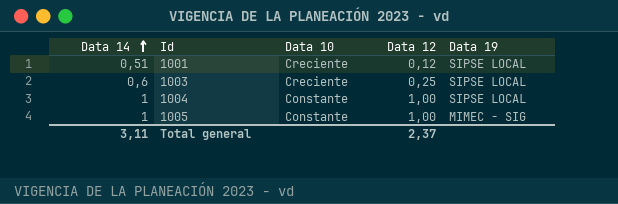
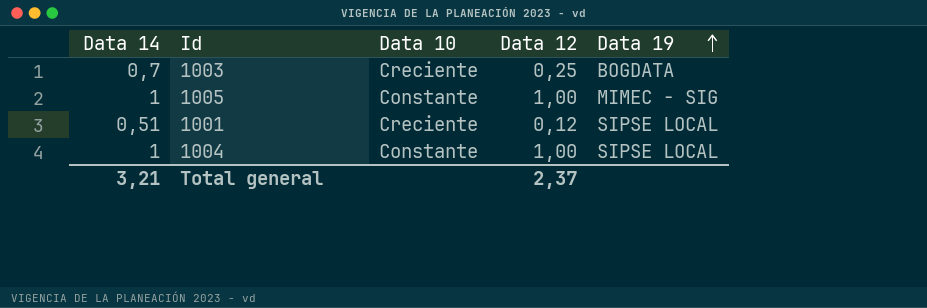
row order: Data 14 ascending -> Data 19 ascending
1003 | Data 14: 0,6 -> 0,7
1003 | Data 19: SIPSE LOCAL -> BOGDATA
Total general | Data 14: 3,11 -> 3,21

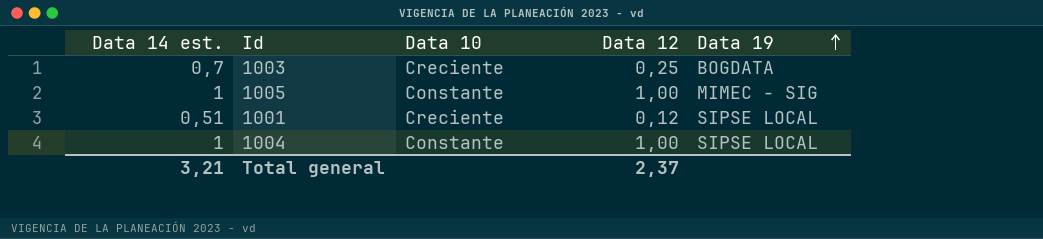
column name: Data 14 -> Data 14 est.

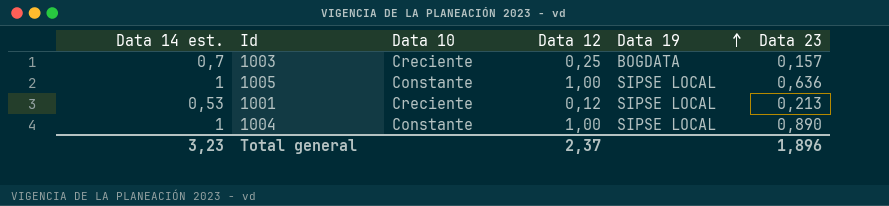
column Data 23 | position: none -> 6
1005 | Data 19: MIMEC - SIG -> SIPSE LOCAL
1001 | Data 14 est.: 0,51 -> 0,53
Total general | Data 14 est.: 3,21 -> 3,23

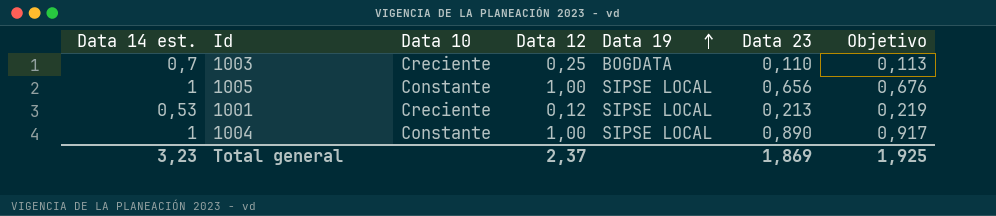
column Objetivo | formula: none -> [Data 23] * 1,03
1003 | Data 23: 0,157 -> 0,110
1005 | Data 23: 0,636 -> 0,656
Total general | Data 23: 1,896 -> 1,869

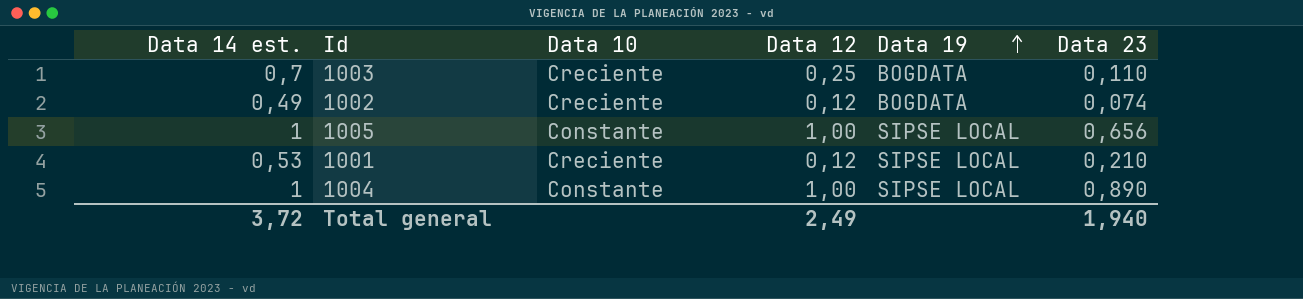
column Objetivo | formula: [Data 23] * 1,03 -> none
row 1002: none -> 0,49 | Creciente | 0,12 | BOGDATA | 0,074
1001 | Data 23: 0,213 -> 0,210
Total general | Data 14 est.: 3,23 -> 3,72
Total general | Data 12: 2,37 -> 2,49
Total general | Data 23: 1,869 -> 1,940

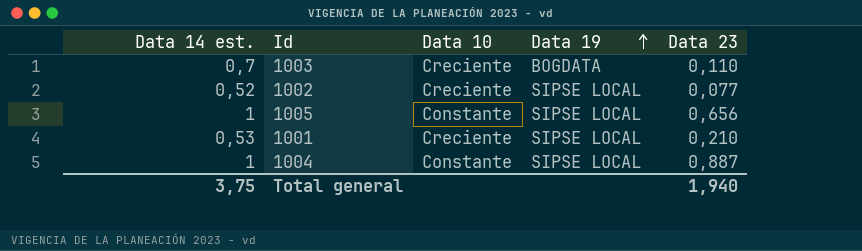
column Data 12 | position: 4 -> none
1002 | Data 14 est.: 0,49 -> 0,52
1002 | Data 19: BOGDATA -> SIPSE LOCAL
1002 | Data 23: 0,074 -> 0,077
1004 | Data 23: 0,890 -> 0,887
Total general | Data 14 est.: 3,72 -> 3,75

